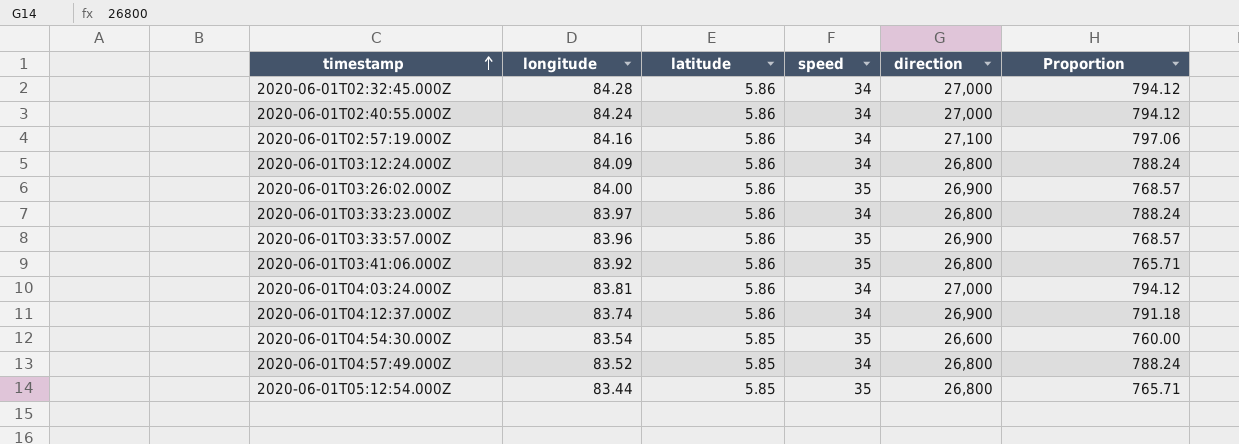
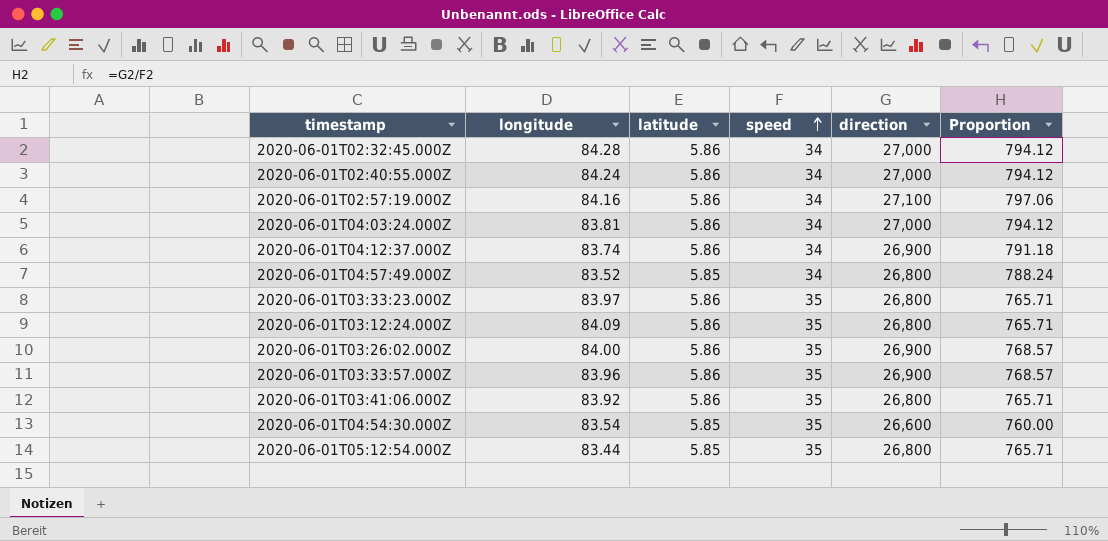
row order: timestamp ascending -> speed ascending
2020-06-01T03:33:23.000Z | speed: 34 -> 35
2020-06-01T03:33:23.000Z | Proportion: 788.24 -> 765.71
2020-06-01T03:12:24.000Z | speed: 34 -> 35
2020-06-01T03:12:24.000Z | Proportion: 788.24 -> 765.71

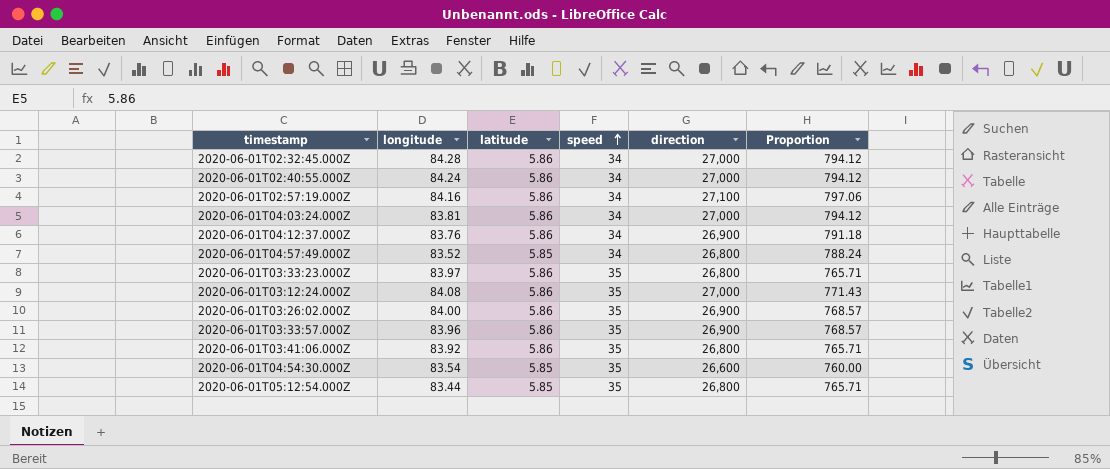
2020-06-01T04:12:37.000Z | longitude: 83.74 -> 83.76
2020-06-01T03:12:24.000Z | longitude: 84.09 -> 84.08
2020-06-01T03:12:24.000Z | direction: 26,800 -> 27,000
2020-06-01T03:12:24.000Z | Proportion: 765.71 -> 771.43

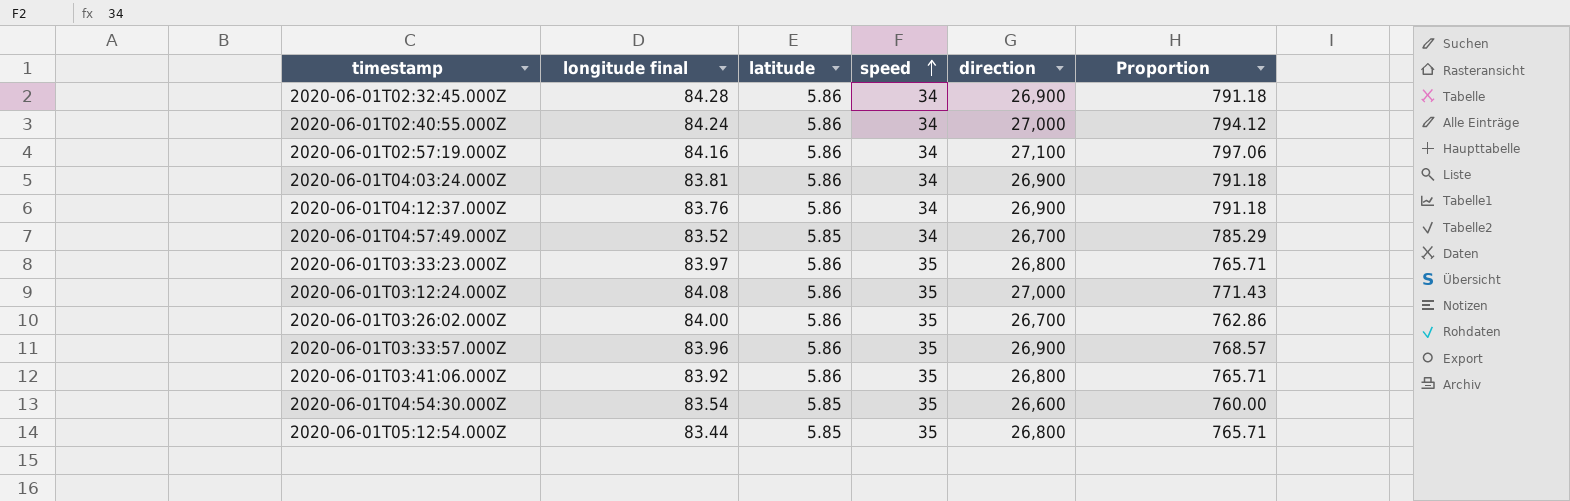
column name: longitude -> longitude final
2020-06-01T02:32:45.000Z | direction: 27,000 -> 26,900
2020-06-01T02:32:45.000Z | Proportion: 794.12 -> 791.18
2020-06-01T04:03:24.000Z | direction: 27,000 -> 26,900
2020-06-01T04:03:24.000Z | Proportion: 794.12 -> 791.18
2020-06-01T04:57:49.000Z | direction: 26,800 -> 26,700
2020-06-01T04:57:49.000Z | Proportion: 788.24 -> 785.29
2020-06-01T03:26:02.000Z | direction: 26,900 -> 26,700
2020-06-01T03:26:02.000Z | Proportion: 768.57 -> 762.86

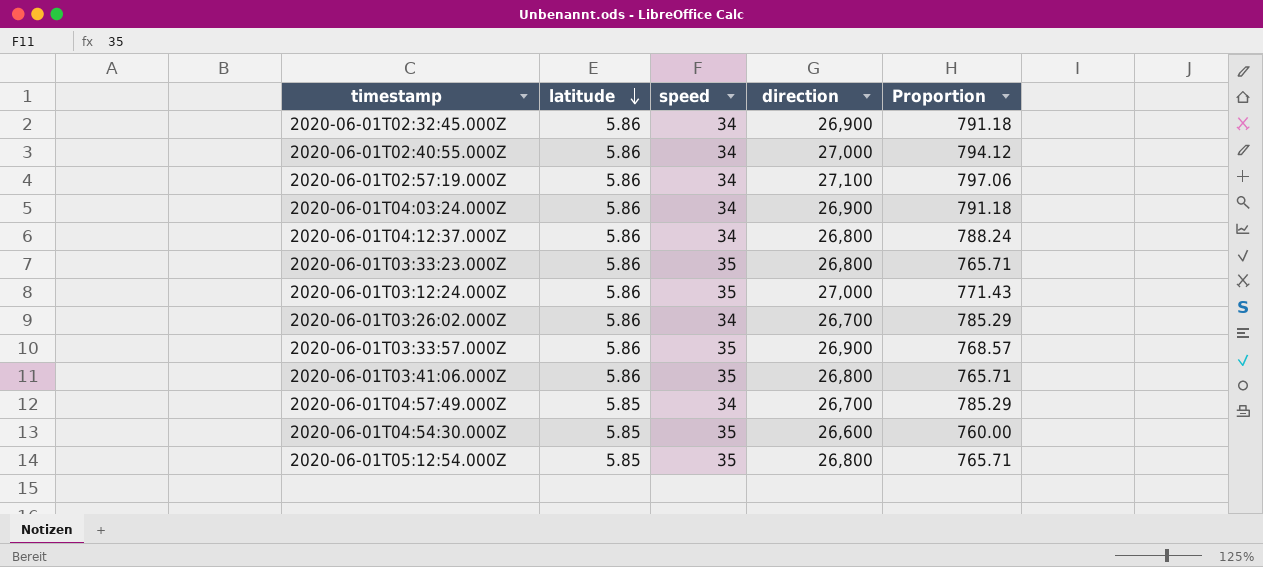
row order: speed ascending -> latitude descending
column longitude final | position: 2 -> none
2020-06-01T04:12:37.000Z | direction: 26,900 -> 26,800
2020-06-01T04:12:37.000Z | Proportion: 791.18 -> 788.24
2020-06-01T03:26:02.000Z | speed: 35 -> 34
2020-06-01T03:26:02.000Z | Proportion: 762.86 -> 785.29

